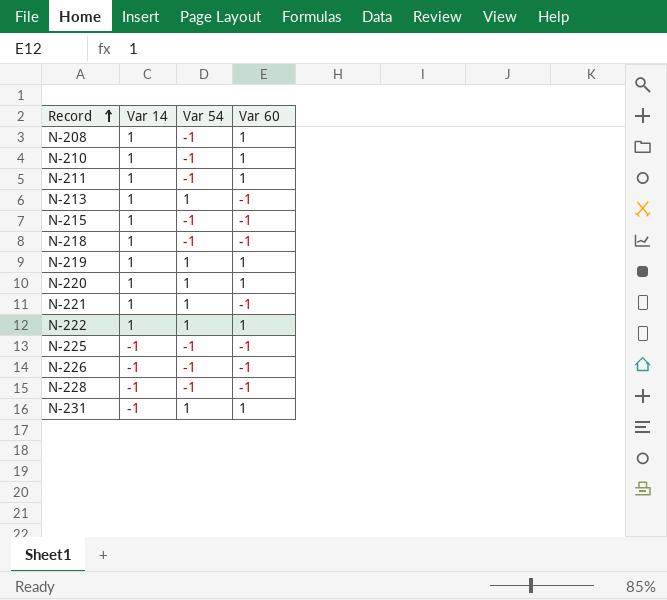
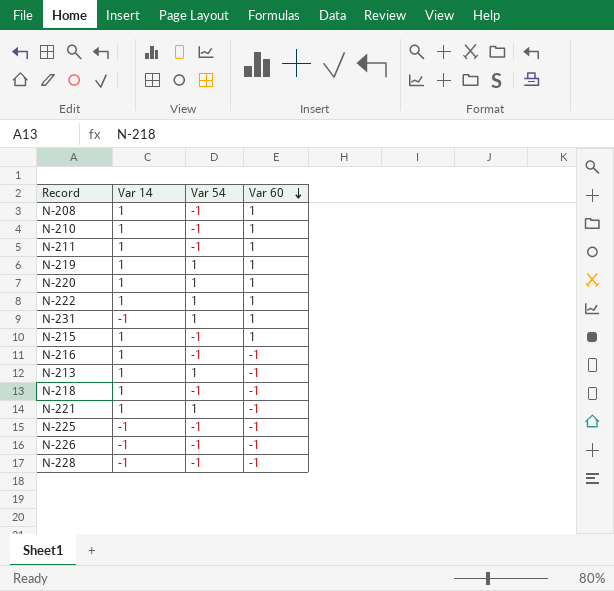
row order: Record ascending -> Var 60 descending
N-215 | Var 60: -1 -> 1
row N-216: none -> 1 | -1 | -1

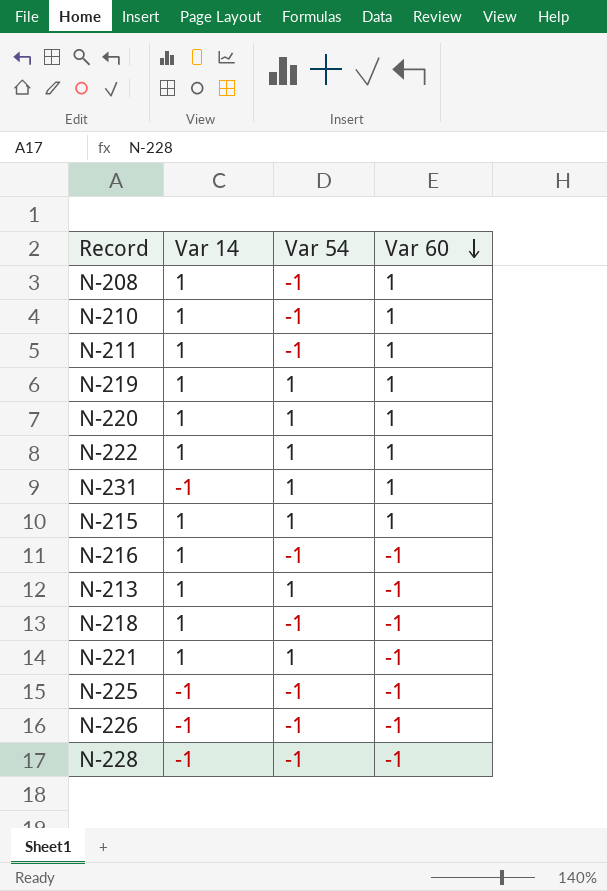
N-215 | Var 54: -1 -> 1

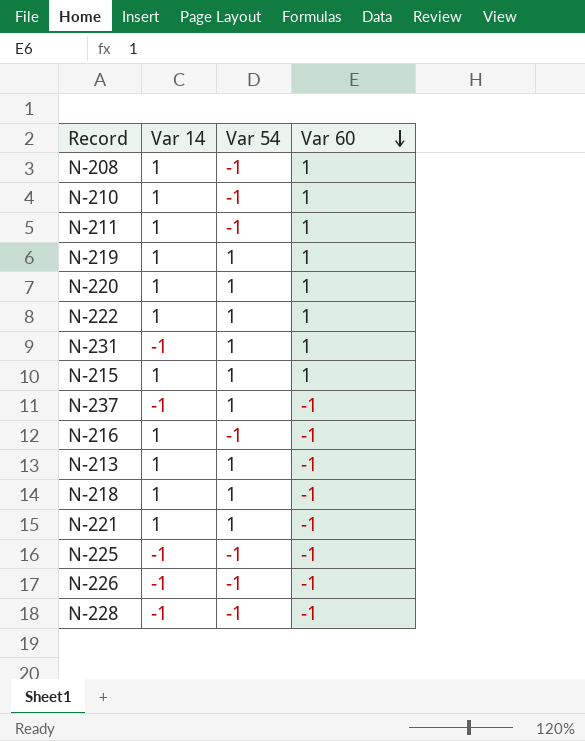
row N-237: none -> -1 | 1 | -1
N-218 | Var 54: -1 -> 1

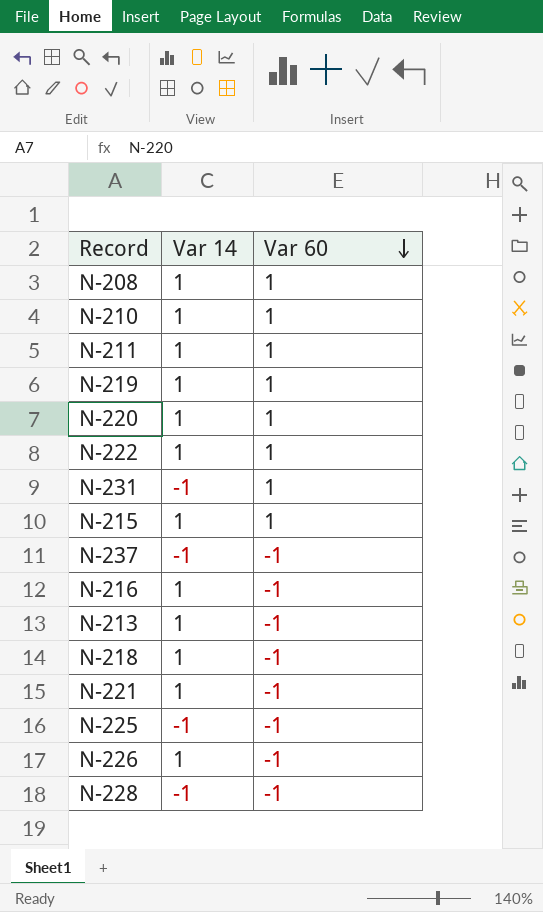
column Var 54 | position: 3 -> none
N-226 | Var 14: -1 -> 1

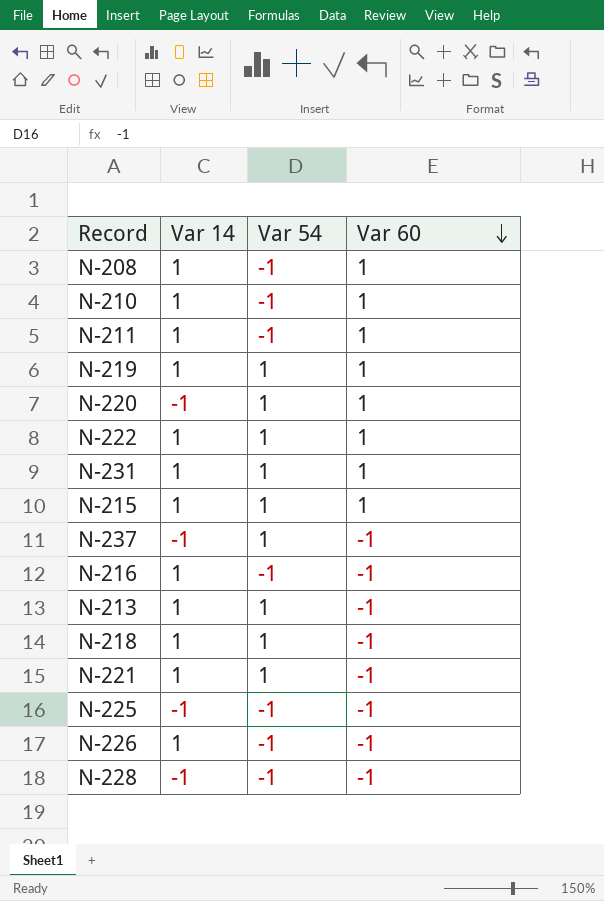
column Var 54 | position: none -> 3
N-220 | Var 14: 1 -> -1
N-231 | Var 14: -1 -> 1

